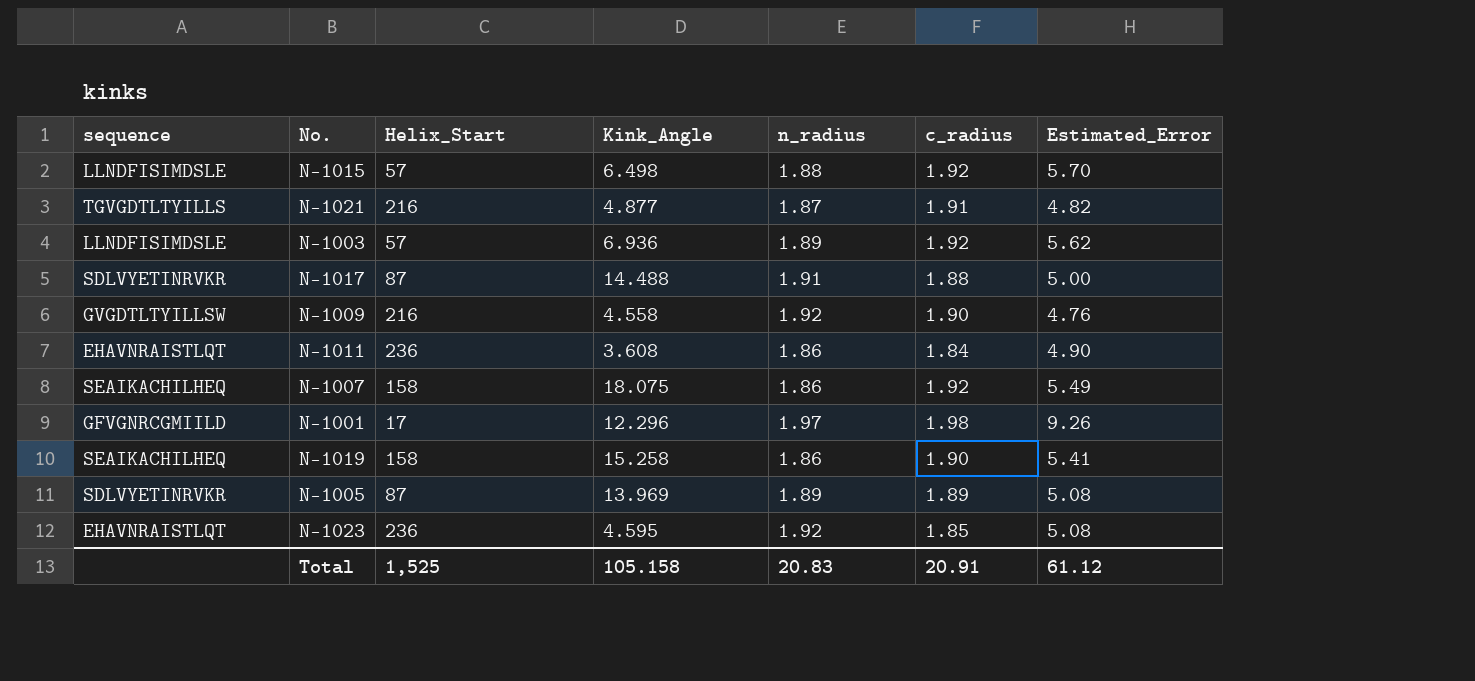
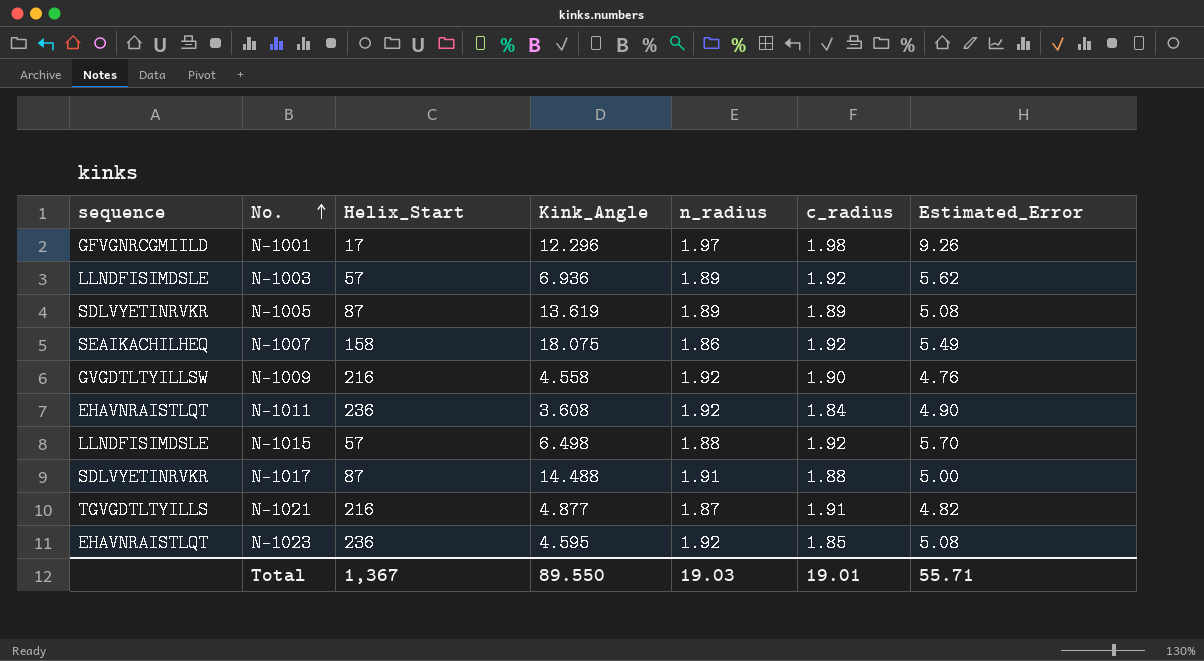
row order: none -> No. ascending
row N-1019: SEAIKACHILHEQ | 158 | 15.258 | 1.86 | 1.90 | 5.41 -> none
N-1005 | Kink_Angle: 13.969 -> 13.619
N-1011 | n_radius: 1.86 -> 1.92
Total | Helix_Start: 1,525 -> 1,367
Total | Kink_Angle: 105.158 -> 89.550
Total | n_radius: 20.83 -> 19.03
Total | c_radius: 20.91 -> 19.01
Total | Estimated_Error: 61.12 -> 55.71

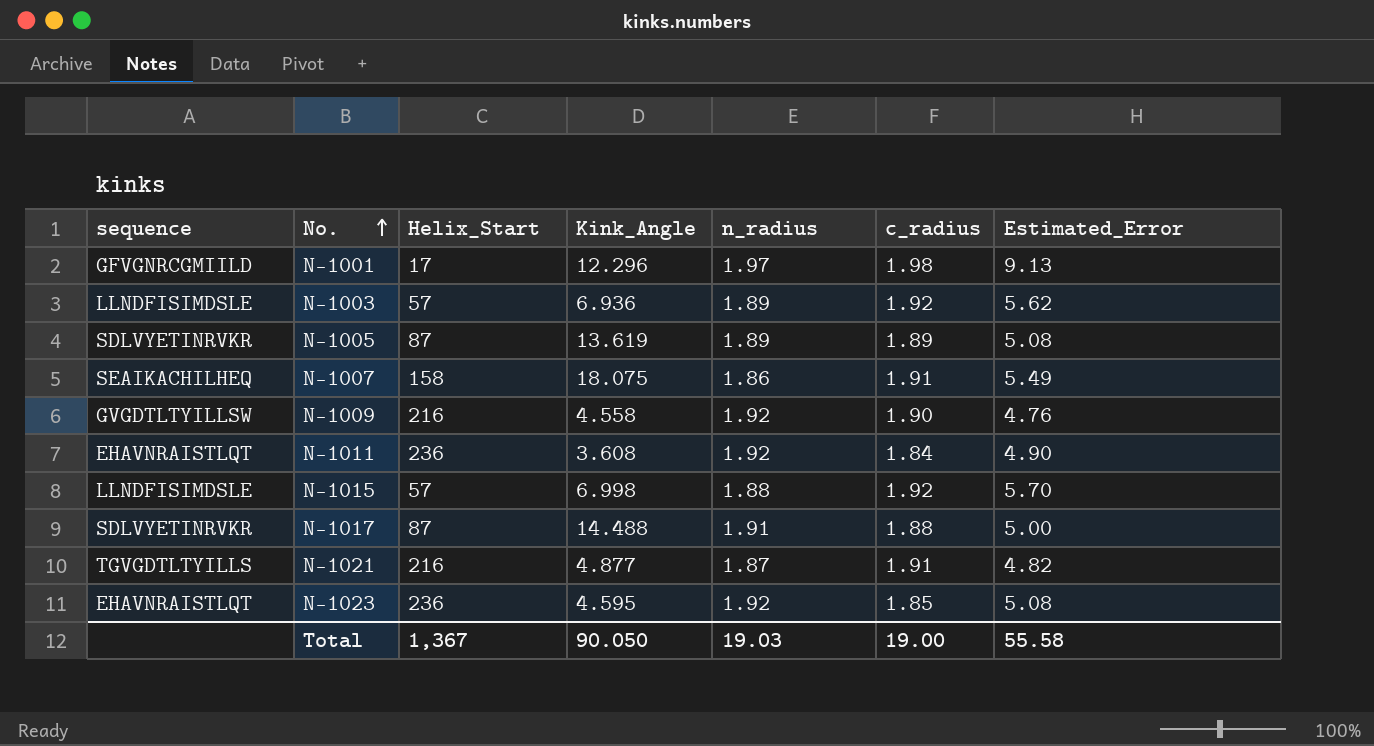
N-1001 | Estimated_Error: 9.26 -> 9.13
N-1007 | c_radius: 1.92 -> 1.91
N-1015 | Kink_Angle: 6.498 -> 6.998
Total | Kink_Angle: 89.550 -> 90.050
Total | c_radius: 19.01 -> 19.00
Total | Estimated_Error: 55.71 -> 55.58

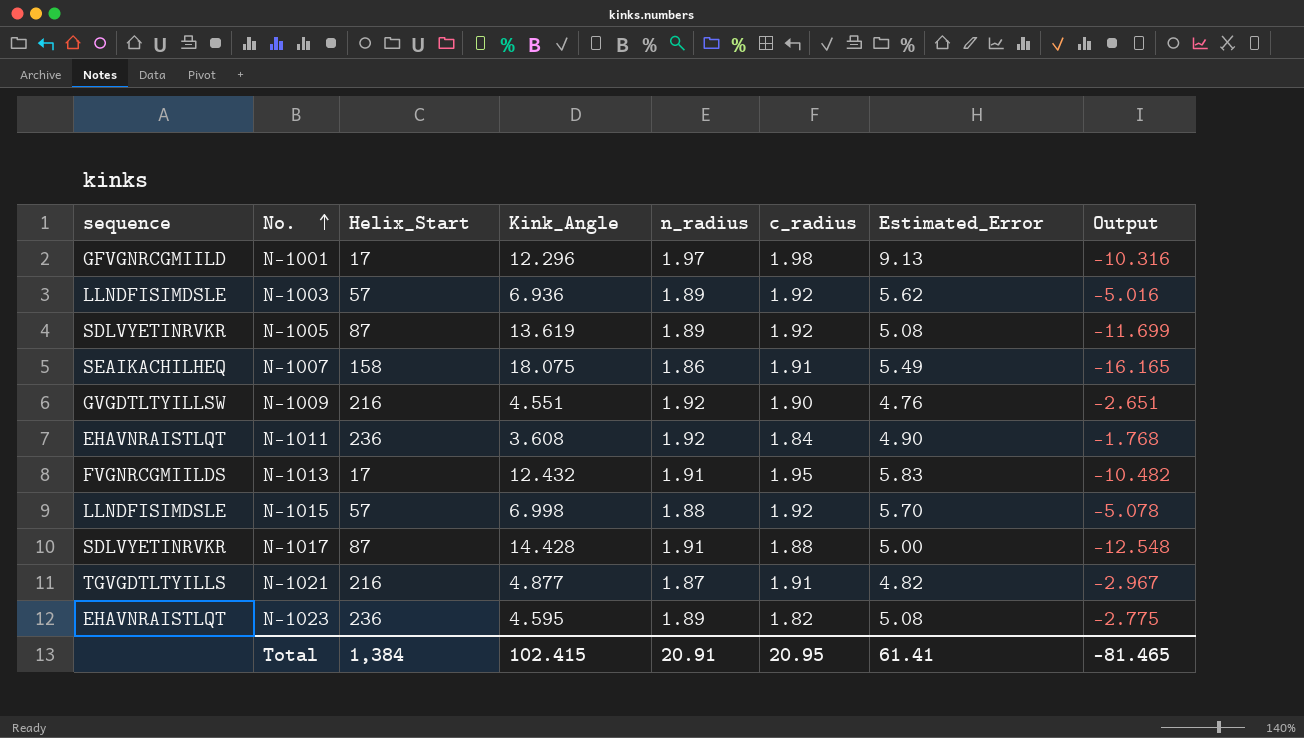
column Output | formula: none -> [c_radius] - [Kink_Angle]
N-1005 | c_radius: 1.89 -> 1.92
N-1009 | Kink_Angle: 4.558 -> 4.551
row N-1013: none -> FVGNRCGMIILDS | 17 | 12.432 | 1.91 | 1.95 | 5.83 | -10.482
N-1017 | Kink_Angle: 14.488 -> 14.428
N-1023 | n_radius: 1.92 -> 1.89
N-1023 | c_radius: 1.85 -> 1.82
Total | Helix_Start: 1,367 -> 1,384
Total | Kink_Angle: 90.050 -> 102.415
Total | n_radius: 19.03 -> 20.91
Total | c_radius: 19.00 -> 20.95
Total | Estimated_Error: 55.58 -> 61.41

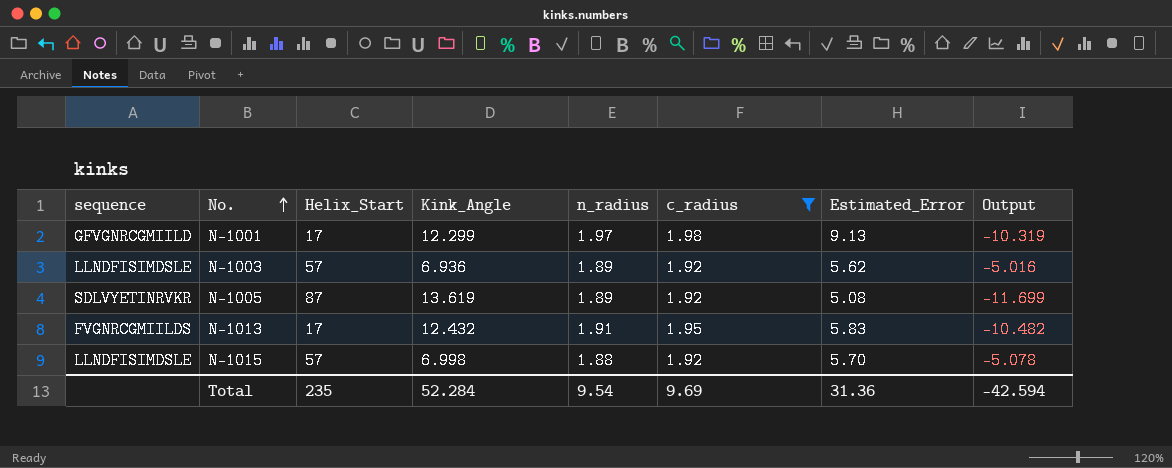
filter: none -> c_radius >= 1.92
N-1001 | Kink_Angle: 12.296 -> 12.299
N-1001 | Output: -10.316 -> -10.319
Total | Helix_Start: 1,384 -> 235
Total | Kink_Angle: 102.415 -> 52.284
Total | n_radius: 20.91 -> 9.54
Total | c_radius: 20.95 -> 9.69
Total | Estimated_Error: 61.41 -> 31.36
Total | Output: -81.465 -> -42.594

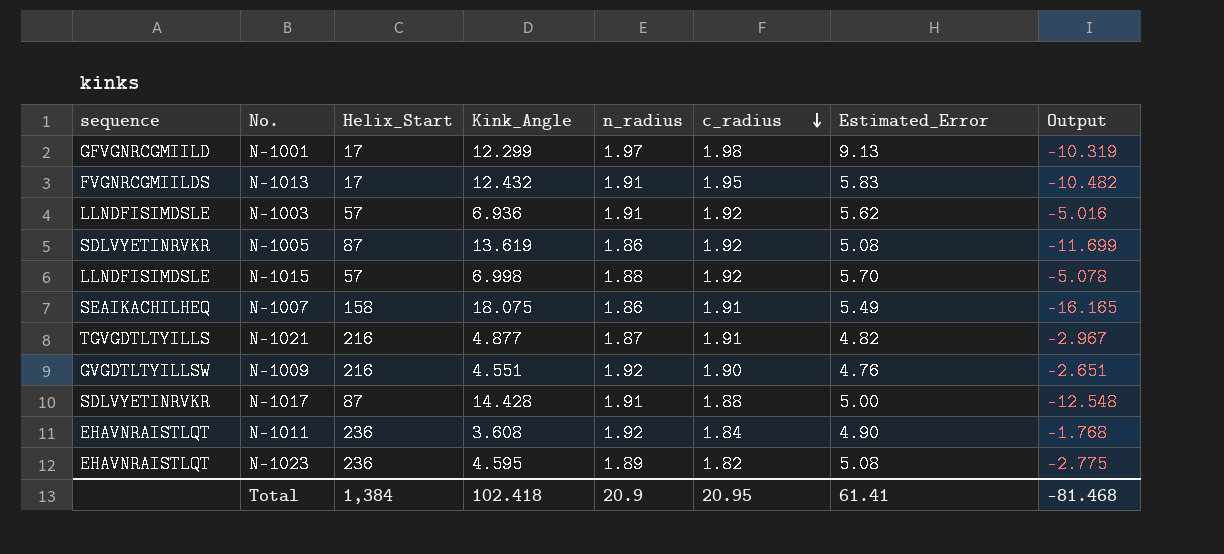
filter: c_radius >= 1.92 -> none
row order: No. ascending -> c_radius descending
N-1003 | n_radius: 1.89 -> 1.91
N-1005 | n_radius: 1.89 -> 1.86
Total | Helix_Start: 235 -> 1,384
Total | Kink_Angle: 52.284 -> 102.418
Total | n_radius: 9.54 -> 20.9
Total | c_radius: 9.69 -> 20.95
Total | Estimated_Error: 31.36 -> 61.41
Total | Output: -42.594 -> -81.468

